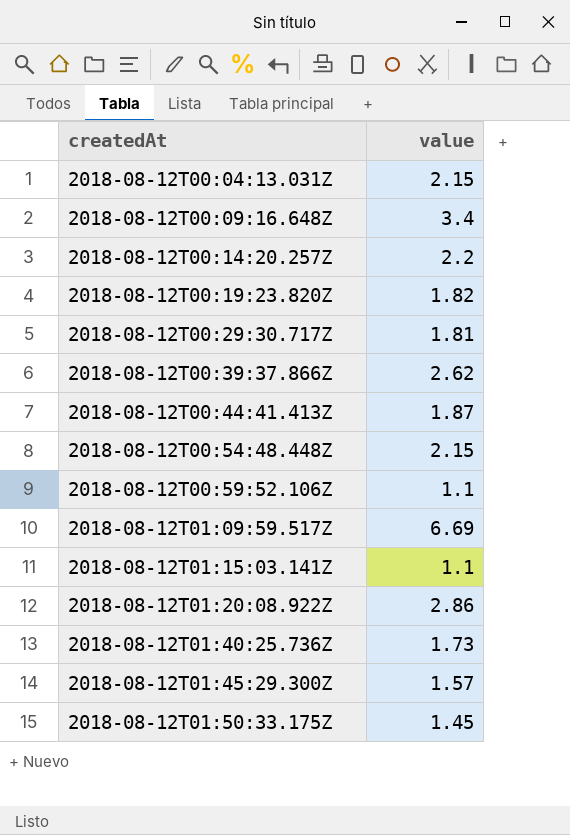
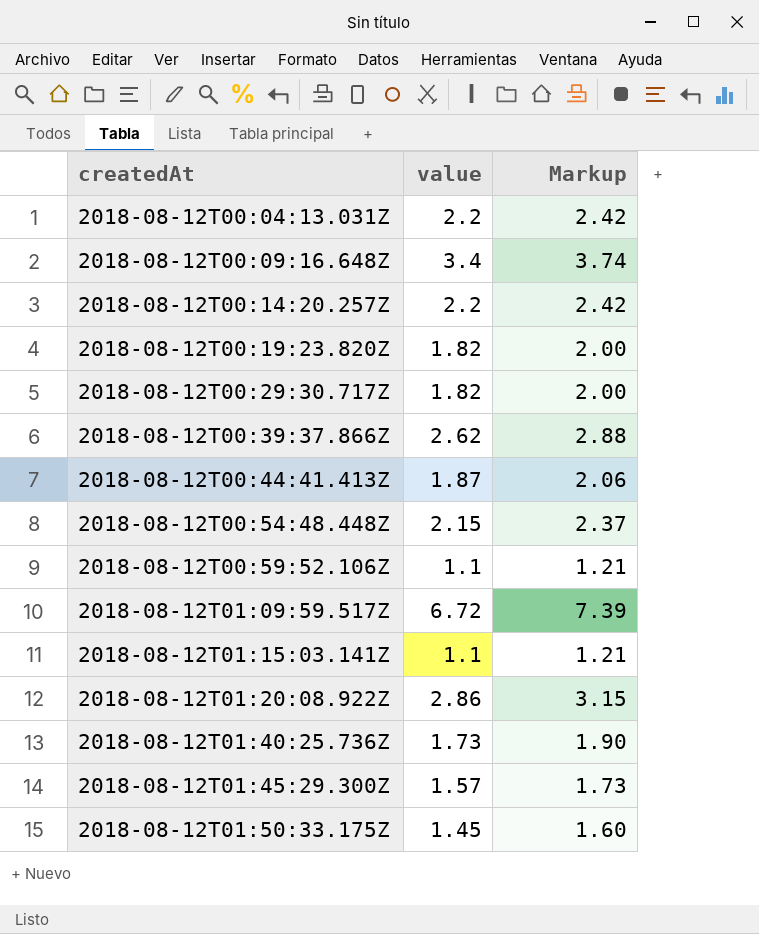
column Markup | formula: none -> [value] * 1.1
2018-08-12T00:04:13.031Z | value: 2.15 -> 2.2
2018-08-12T00:29:30.717Z | value: 1.81 -> 1.82
2018-08-12T01:09:59.517Z | value: 6.69 -> 6.72

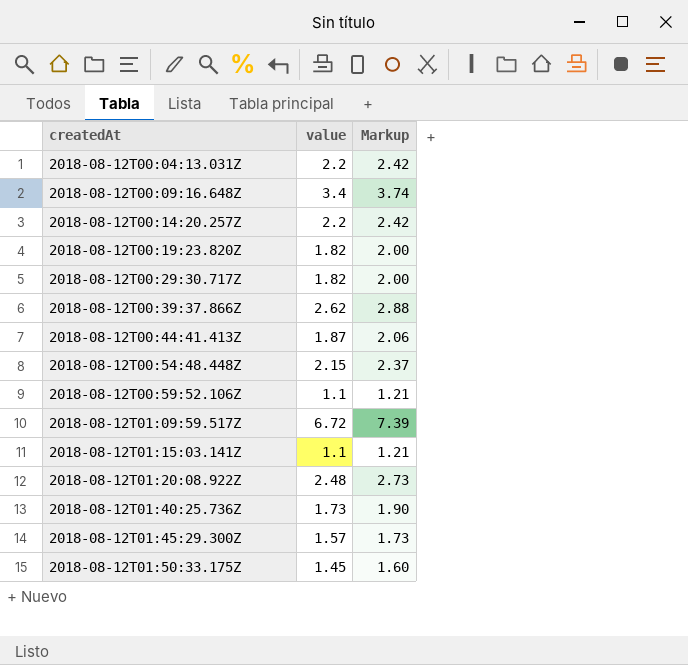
2018-08-12T01:20:08.922Z | value: 2.86 -> 2.48
2018-08-12T01:20:08.922Z | Markup: 3.15 -> 2.73

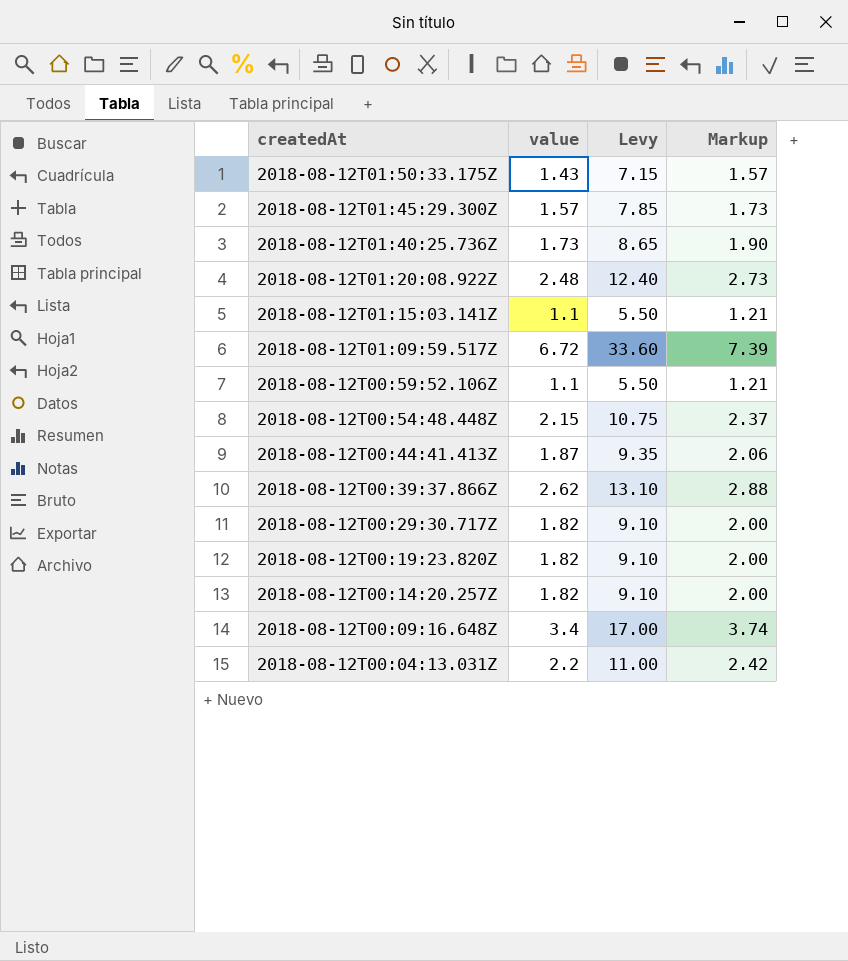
row order: createdAt ascending -> createdAt descending
column Levy | formula: none -> [value] * 5
2018-08-12T01:50:33.175Z | value: 1.45 -> 1.43
2018-08-12T01:50:33.175Z | Markup: 1.60 -> 1.57
2018-08-12T00:14:20.257Z | value: 2.2 -> 1.82
2018-08-12T00:14:20.257Z | Markup: 2.42 -> 2.00

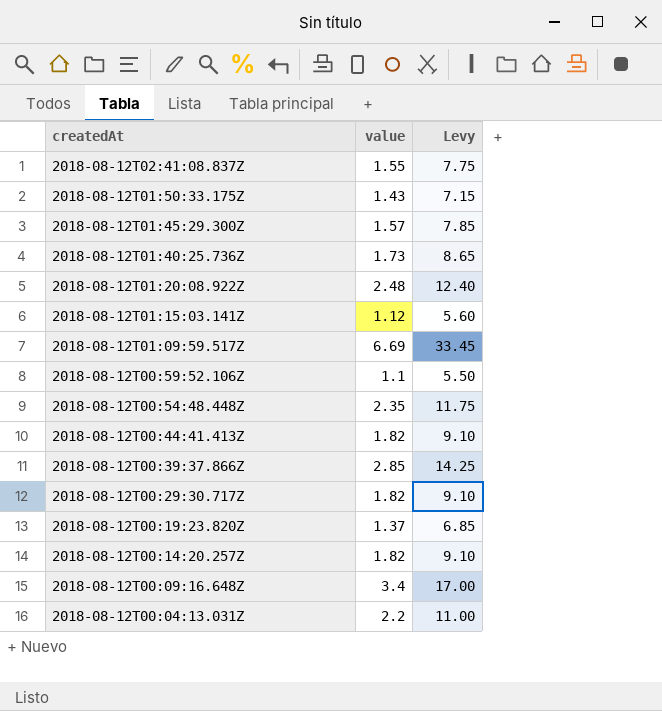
column Markup | formula: [value] * 1.1 -> none
row 2018-08-12T02:41:08.837Z: none -> 1.55 | 7.75
2018-08-12T01:15:03.141Z | value: 1.1 -> 1.12
2018-08-12T01:15:03.141Z | Levy: 5.50 -> 5.60
2018-08-12T01:09:59.517Z | value: 6.72 -> 6.69
2018-08-12T01:09:59.517Z | Levy: 33.60 -> 33.45
2018-08-12T00:54:48.448Z | value: 2.15 -> 2.35
2018-08-12T00:54:48.448Z | Levy: 10.75 -> 11.75
2018-08-12T00:44:41.413Z | value: 1.87 -> 1.82
2018-08-12T00:44:41.413Z | Levy: 9.35 -> 9.10
2018-08-12T00:39:37.866Z | value: 2.62 -> 2.85
2018-08-12T00:39:37.866Z | Levy: 13.10 -> 14.25
2018-08-12T00:19:23.820Z | value: 1.82 -> 1.37
2018-08-12T00:19:23.820Z | Levy: 9.10 -> 6.85

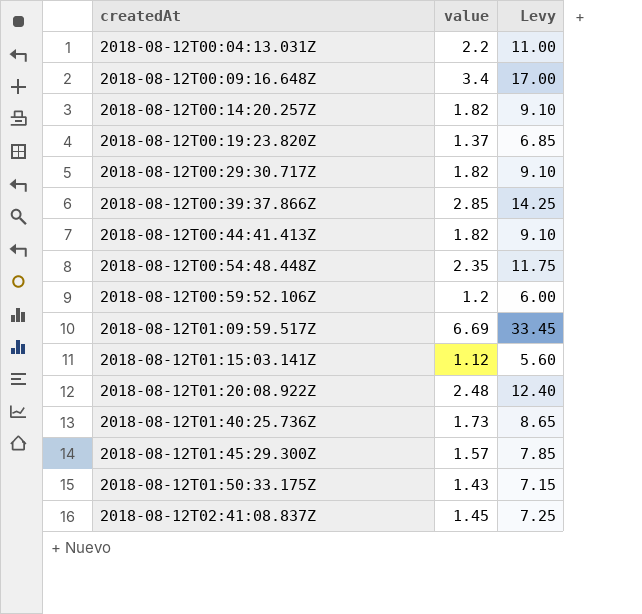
row order: createdAt descending -> createdAt ascending
2018-08-12T00:59:52.106Z | value: 1.1 -> 1.2
2018-08-12T00:59:52.106Z | Levy: 5.50 -> 6.00
2018-08-12T02:41:08.837Z | value: 1.55 -> 1.45
2018-08-12T02:41:08.837Z | Levy: 7.75 -> 7.25

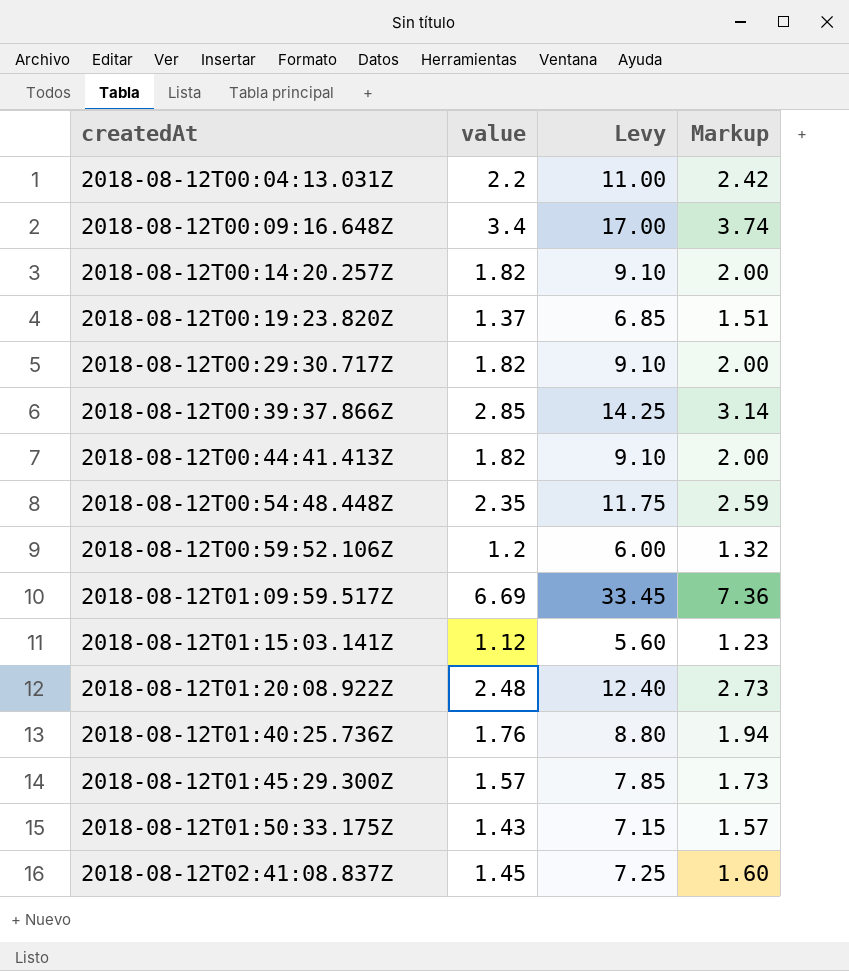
column Markup | formula: none -> [value] * 1.1
2018-08-12T01:40:25.736Z | value: 1.73 -> 1.76
2018-08-12T01:40:25.736Z | Levy: 8.65 -> 8.80

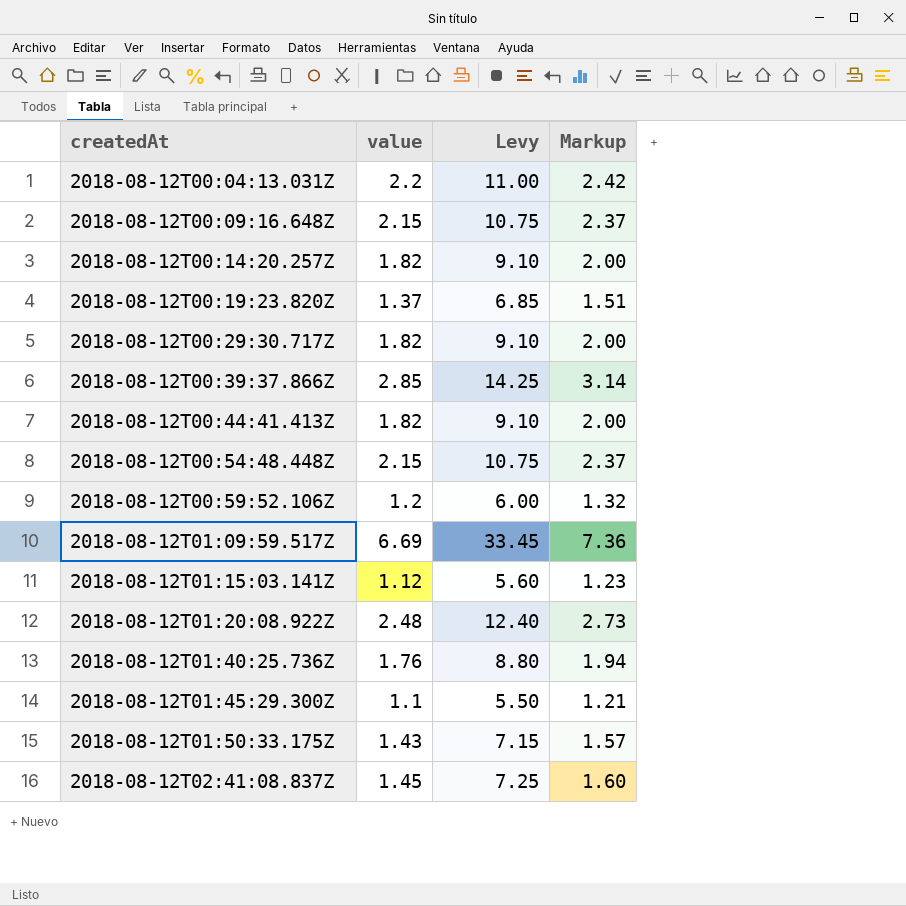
2018-08-12T00:09:16.648Z | value: 3.4 -> 2.15
2018-08-12T00:09:16.648Z | Levy: 17.00 -> 10.75
2018-08-12T00:09:16.648Z | Markup: 3.74 -> 2.37
2018-08-12T00:54:48.448Z | value: 2.35 -> 2.15
2018-08-12T00:54:48.448Z | Levy: 11.75 -> 10.75
2018-08-12T00:54:48.448Z | Markup: 2.59 -> 2.37
2018-08-12T01:45:29.300Z | value: 1.57 -> 1.1
2018-08-12T01:45:29.300Z | Levy: 7.85 -> 5.50
2018-08-12T01:45:29.300Z | Markup: 1.73 -> 1.21

